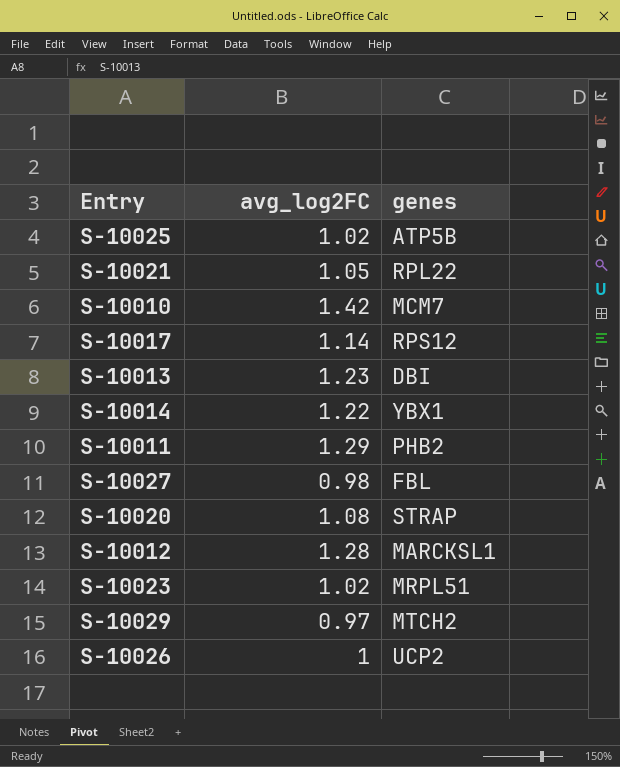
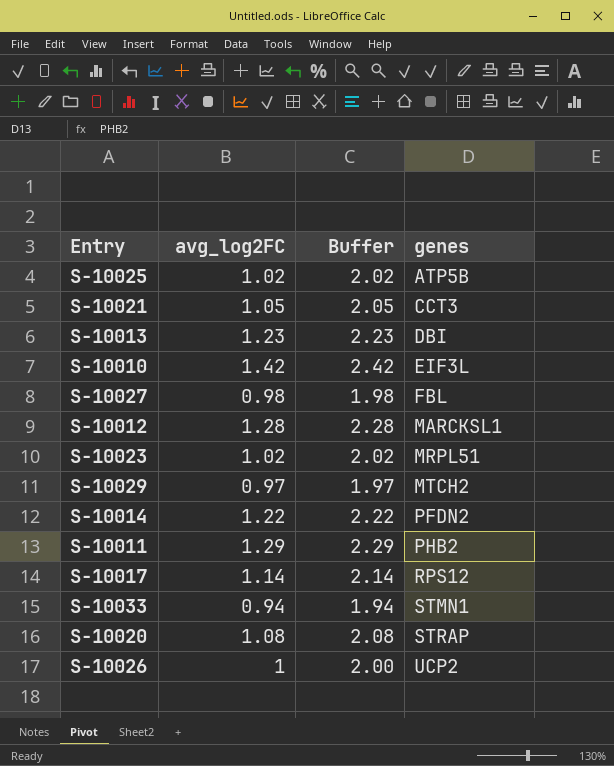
row order: none -> genes ascending
column Buffer | formula: none -> [avg_log2FC] + 1
S-10021 | genes: RPL22 -> CCT3
S-10010 | genes: MCM7 -> EIF3L
S-10014 | genes: YBX1 -> PFDN2
row S-10033: none -> 0.94 | 1.94 | STMN1

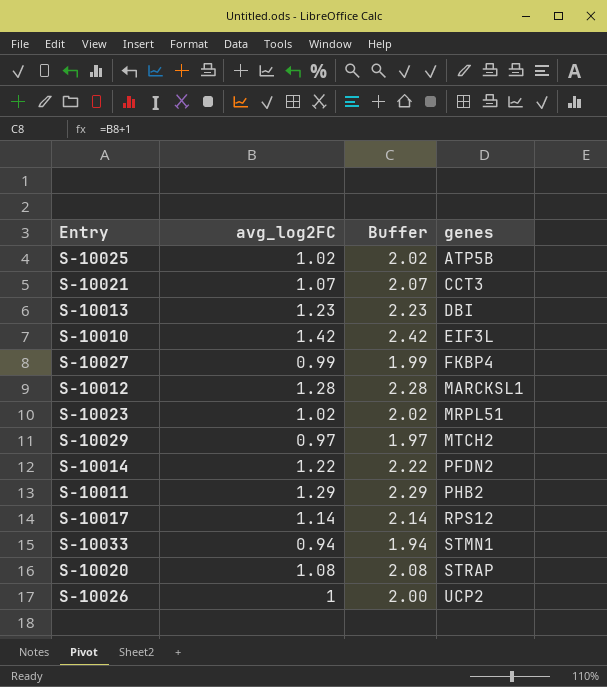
S-10021 | avg_log2FC: 1.05 -> 1.07
S-10021 | Buffer: 2.05 -> 2.07
S-10027 | avg_log2FC: 0.98 -> 0.99
S-10027 | Buffer: 1.98 -> 1.99
S-10027 | genes: FBL -> FKBP4

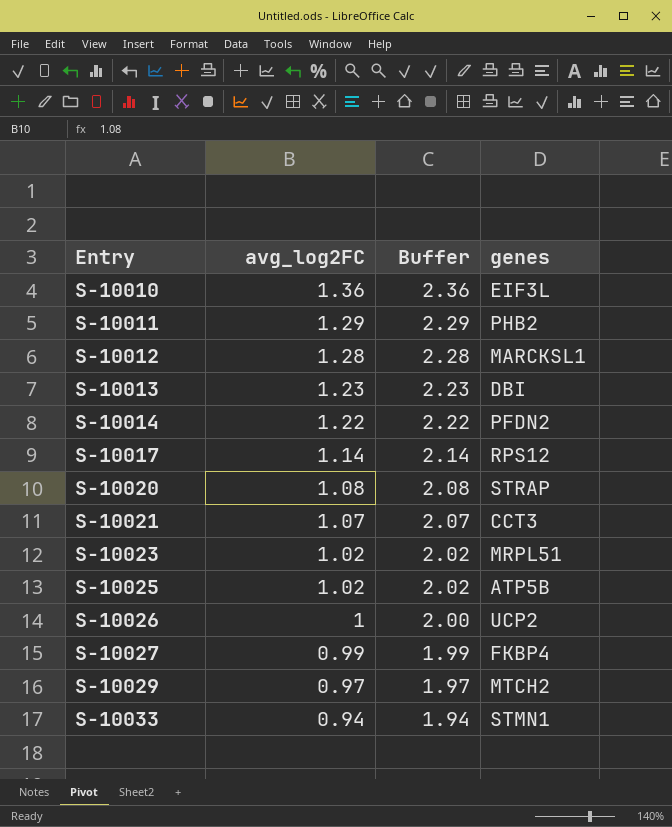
row order: genes ascending -> Entry ascending
S-10010 | avg_log2FC: 1.42 -> 1.36
S-10010 | Buffer: 2.42 -> 2.36

